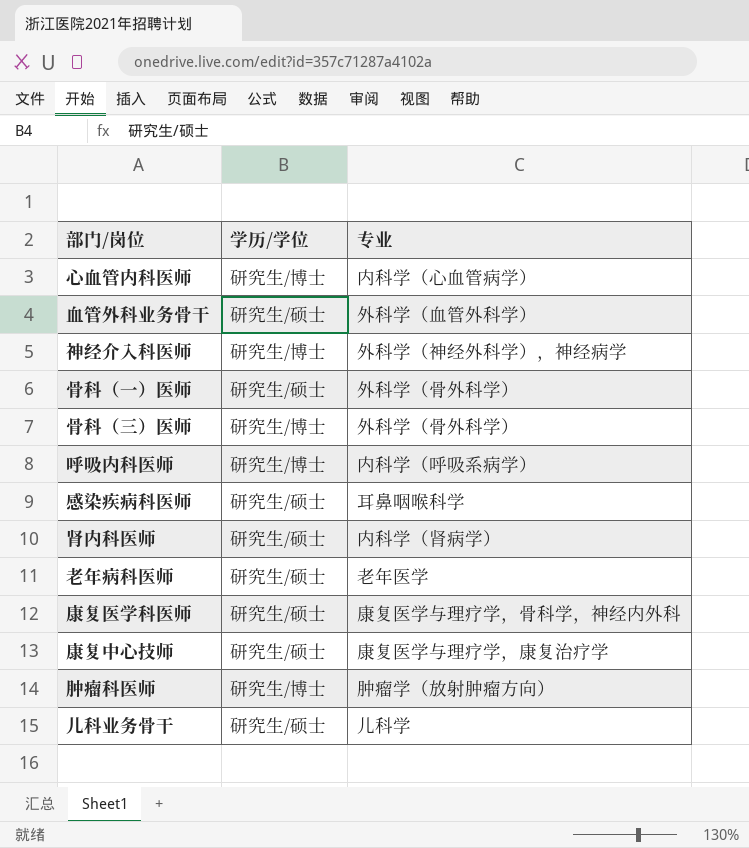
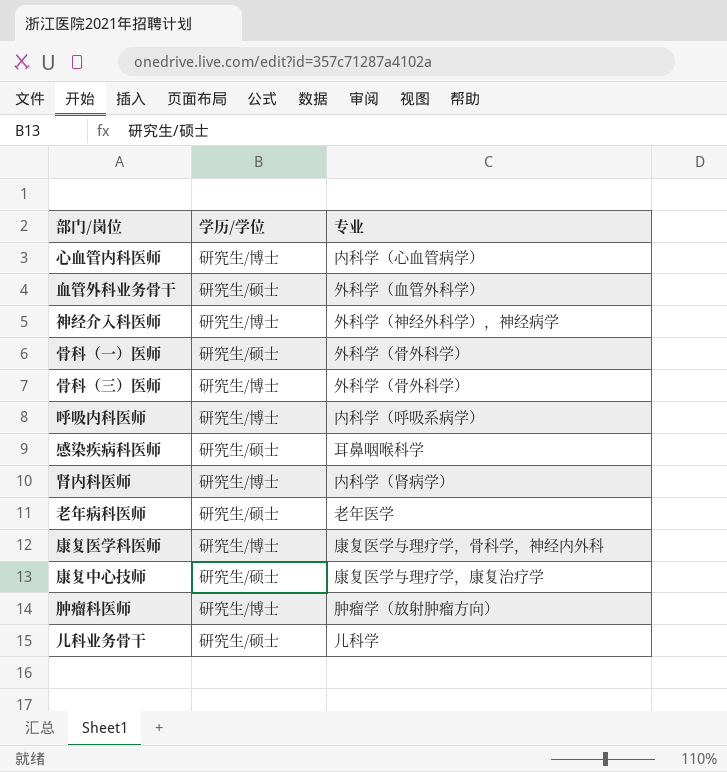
肾内科医师 | 学历/学位: 研究生/硕士 -> 研究生/博士
康复医学科医师 | 学历/学位: 研究生/硕士 -> 研究生/博士

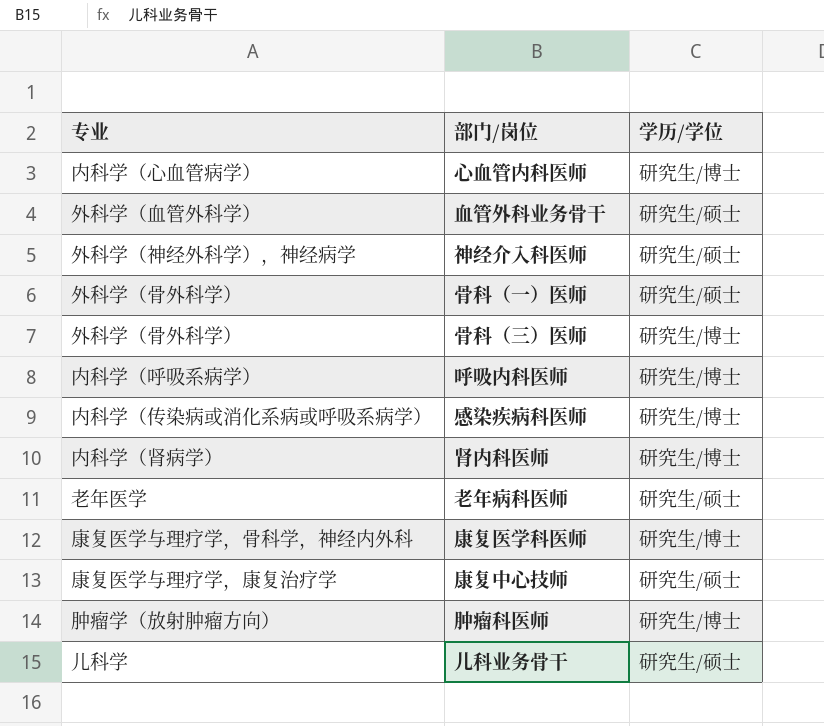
column 专业 | position: 3 -> 1
神经介入科医师 | 学历/学位: 研究生/博士 -> 研究生/硕士
感染疾病科医师 | 专业: 耳鼻咽喉科学 -> 内科学（传染病或消化系病或呼吸系病学）
感染疾病科医师 | 学历/学位: 研究生/硕士 -> 研究生/博士

